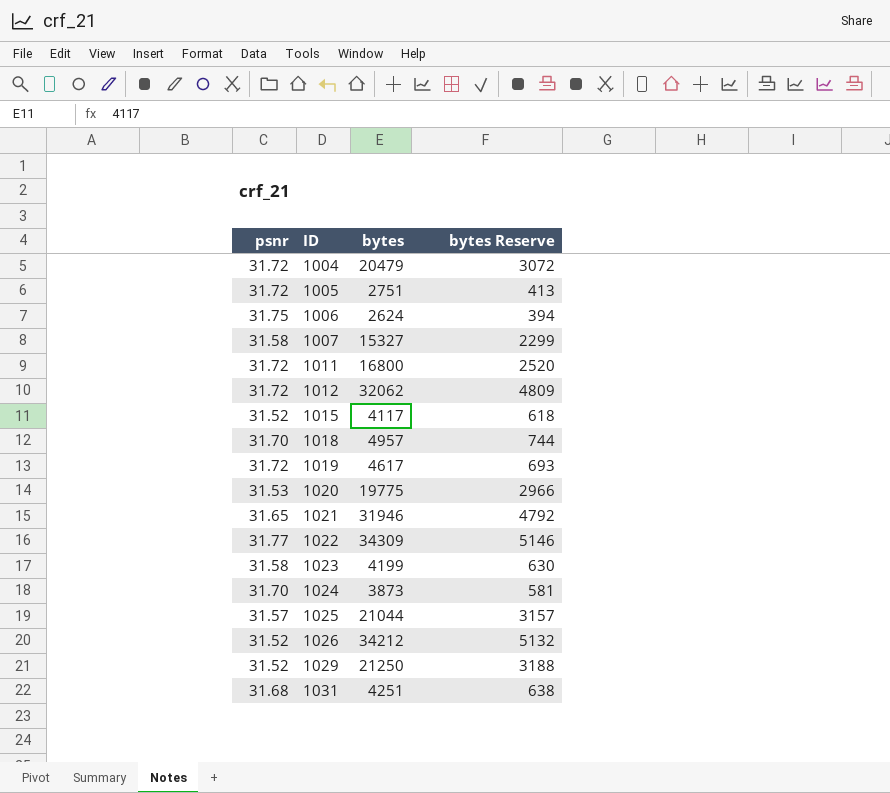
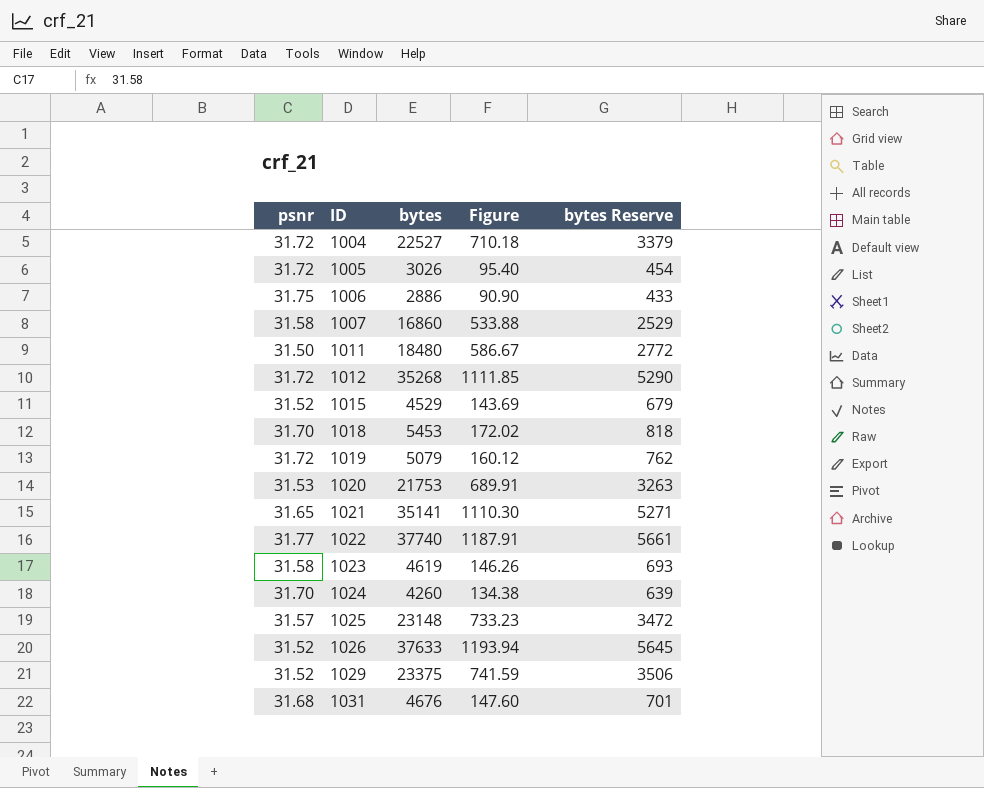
column Figure | formula: none -> [bytes] / [psnr]
1004 | bytes: 20479 -> 22527
1004 | bytes Reserve: 3072 -> 3379
1005 | bytes: 2751 -> 3026
1005 | bytes Reserve: 413 -> 454
1006 | bytes: 2624 -> 2886
1006 | bytes Reserve: 394 -> 433
1007 | bytes: 15327 -> 16860
1007 | bytes Reserve: 2299 -> 2529
1011 | psnr: 31.72 -> 31.50
1011 | bytes: 16800 -> 18480
1011 | bytes Reserve: 2520 -> 2772
1012 | bytes: 32062 -> 35268
1012 | bytes Reserve: 4809 -> 5290
1015 | bytes: 4117 -> 4529
1015 | bytes Reserve: 618 -> 679
1018 | bytes: 4957 -> 5453
1018 | bytes Reserve: 744 -> 818
1019 | bytes: 4617 -> 5079
1019 | bytes Reserve: 693 -> 762
1020 | bytes: 19775 -> 21753
1020 | bytes Reserve: 2966 -> 3263
1021 | bytes: 31946 -> 35141
1021 | bytes Reserve: 4792 -> 5271
1022 | bytes: 34309 -> 37740
1022 | bytes Reserve: 5146 -> 5661
1023 | bytes: 4199 -> 4619
1023 | bytes Reserve: 630 -> 693
1024 | bytes: 3873 -> 4260
1024 | bytes Reserve: 581 -> 639
1025 | bytes: 21044 -> 23148
1025 | bytes Reserve: 3157 -> 3472
1026 | bytes: 34212 -> 37633
1026 | bytes Reserve: 5132 -> 5645
1029 | bytes: 21250 -> 23375
1029 | bytes Reserve: 3188 -> 3506
1031 | bytes: 4251 -> 4676
1031 | bytes Reserve: 638 -> 701

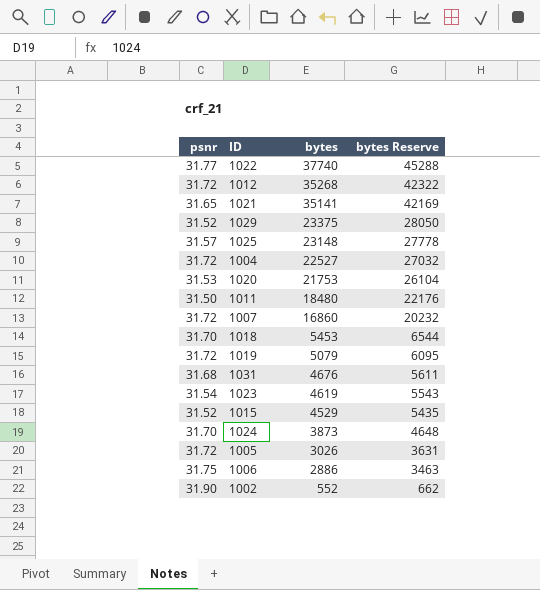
row order: ID ascending -> bytes descending
column Figure | formula: [bytes] / [psnr] -> none
column bytes Reserve | formula: [bytes] * 0.15 -> [bytes] * 1.2
row 1026: 31.52 | 37633 | 1193.94 | 5645 -> none
1007 | psnr: 31.58 -> 31.72
1023 | psnr: 31.58 -> 31.54
1024 | bytes: 4260 -> 3873
row 1002: none -> 31.90 | 552 | 662

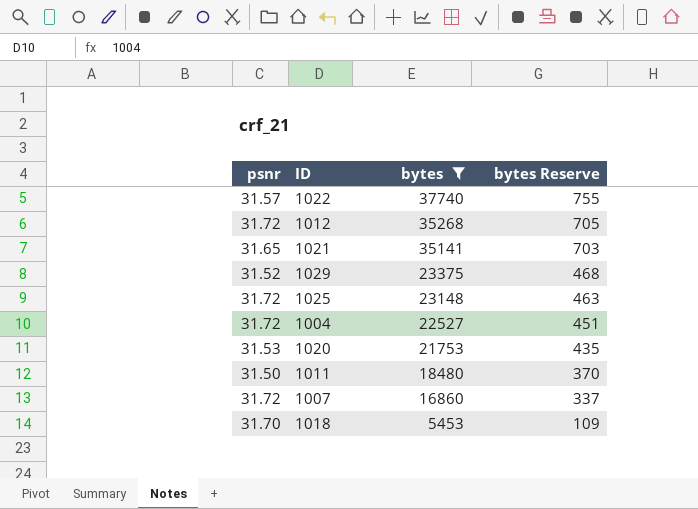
filter: none -> bytes >= 5453
column bytes Reserve | formula: [bytes] * 1.2 -> [bytes] * 0.02
1022 | psnr: 31.77 -> 31.57
1025 | psnr: 31.57 -> 31.72

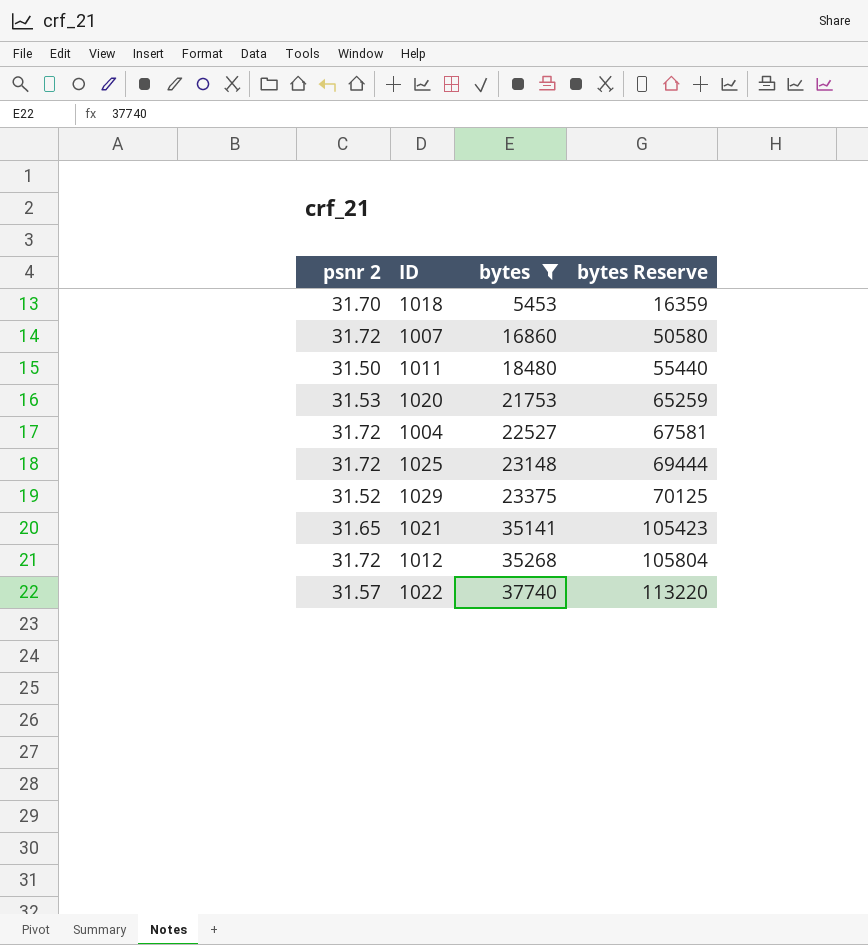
row order: bytes descending -> bytes ascending
column name: psnr -> psnr 2
column bytes Reserve | formula: [bytes] * 0.02 -> [bytes] * 3

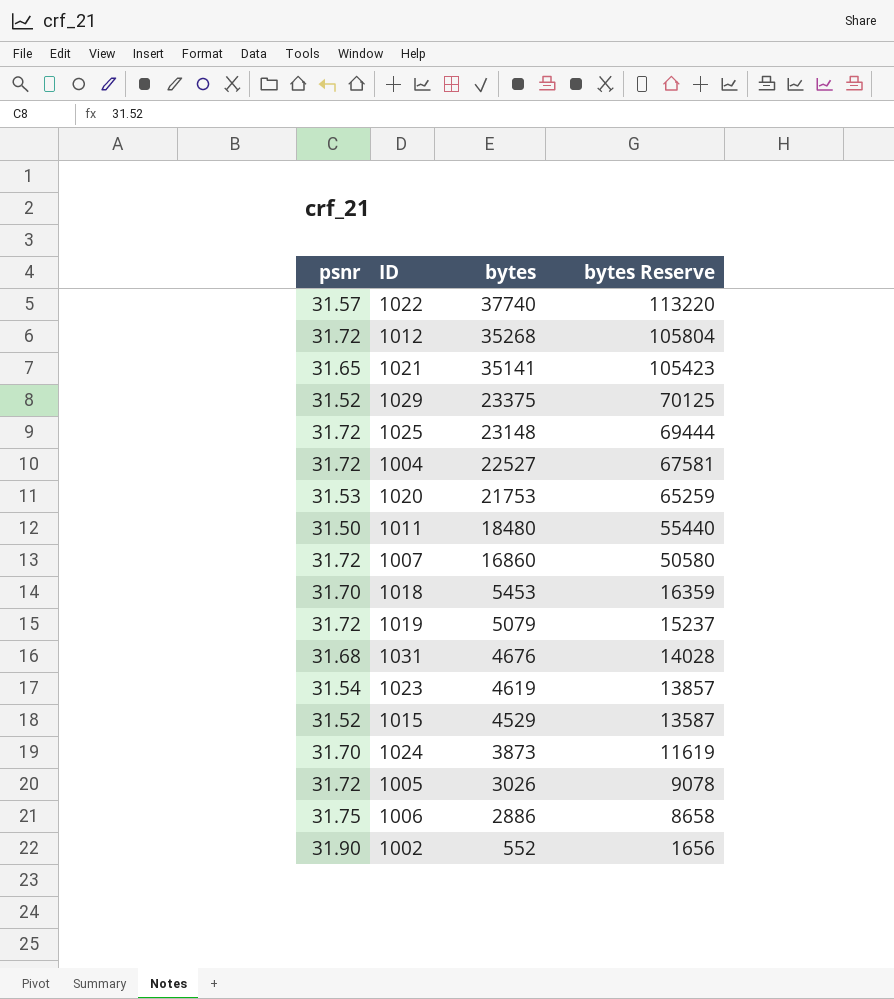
filter: bytes >= 5453 -> none
row order: bytes ascending -> bytes descending
column name: psnr 2 -> psnr

